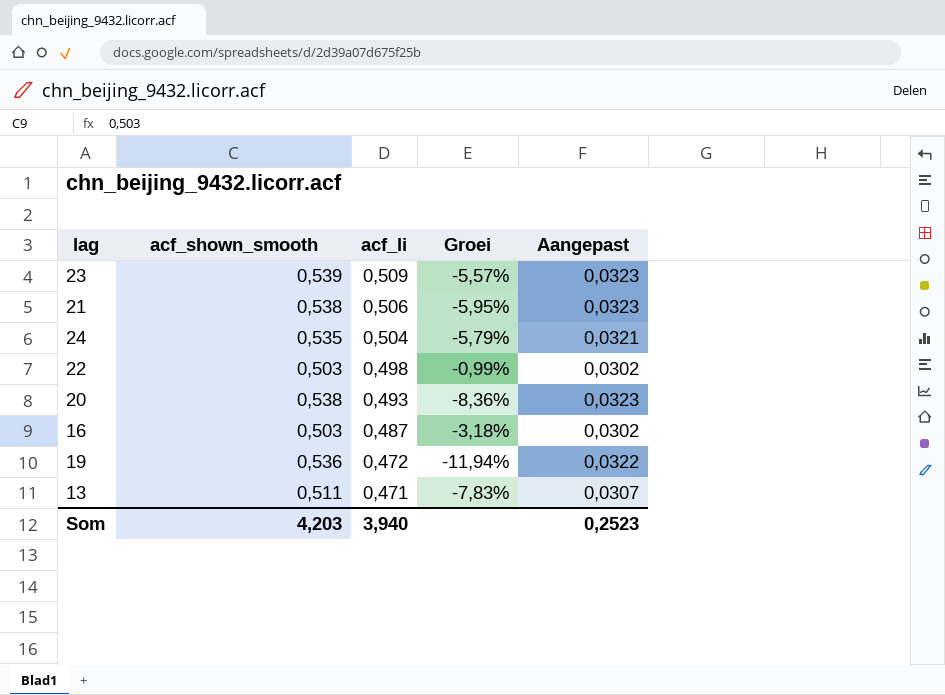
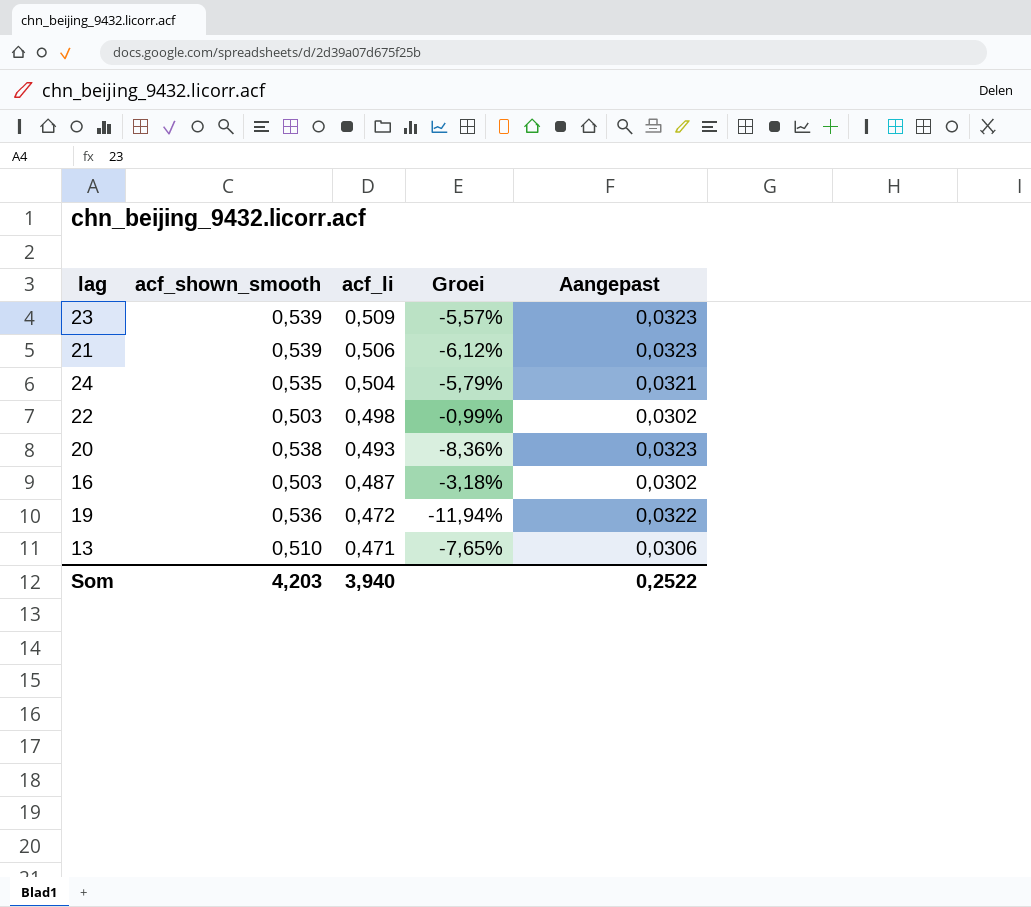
21 | acf_shown_smooth: 0,538 -> 0,539
21 | Groei: -5,95% -> -6,12%
13 | acf_shown_smooth: 0,511 -> 0,510
13 | Groei: -7,83% -> -7,65%
13 | Aangepast: 0,0307 -> 0,0306
Som | Aangepast: 0,2523 -> 0,2522

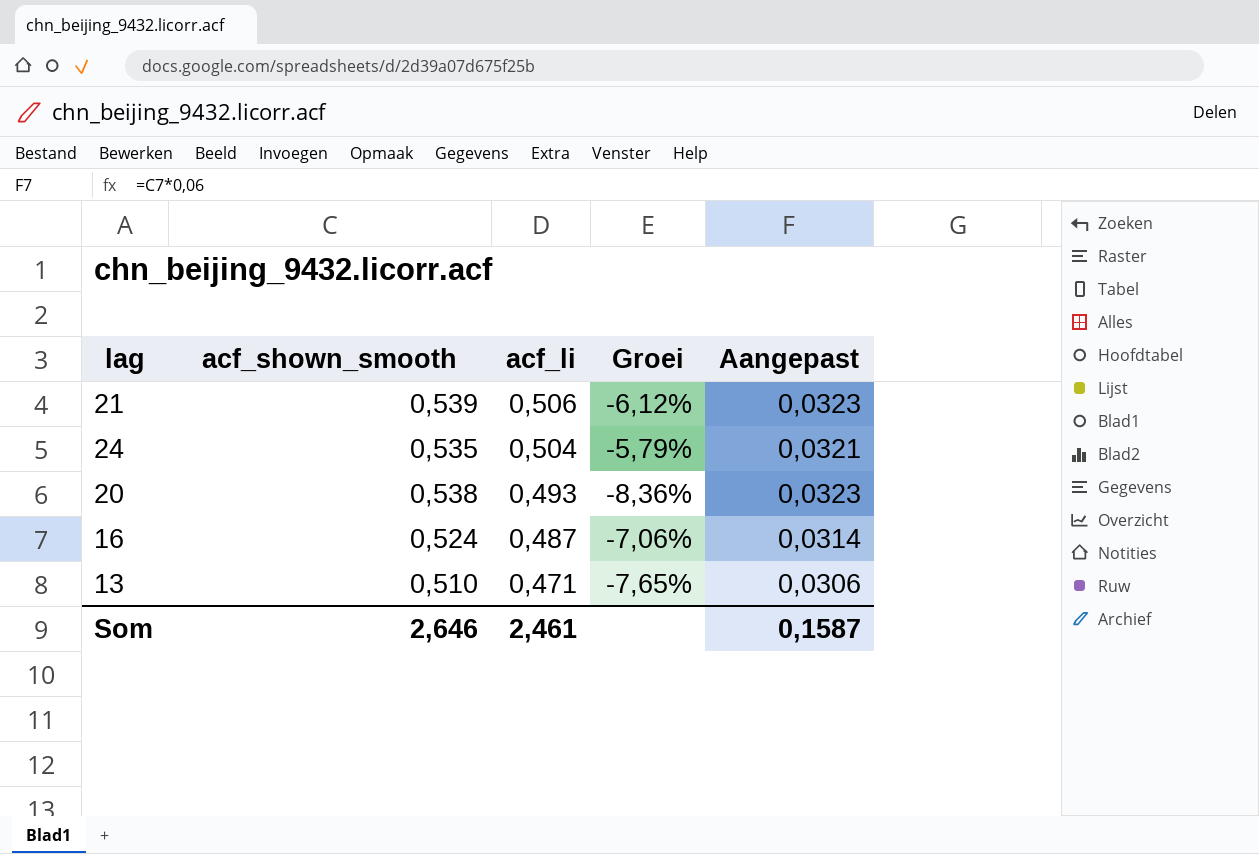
row 23: 0,539 | 0,509 | -5,57% | 0,0323 -> none
row 22: 0,503 | 0,498 | -0,99% | 0,0302 -> none
row 19: 0,536 | 0,472 | -11,94% | 0,0322 -> none
16 | acf_shown_smooth: 0,503 -> 0,524
16 | Groei: -3,18% -> -7,06%
16 | Aangepast: 0,0302 -> 0,0314
Som | acf_shown_smooth: 4,203 -> 2,646
Som | acf_li: 3,940 -> 2,461
Som | Aangepast: 0,2522 -> 0,1587

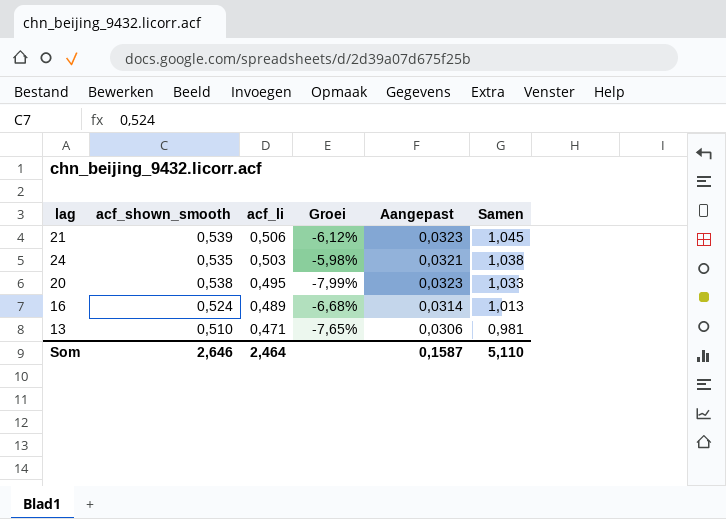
column Samen | formula: none -> [acf_shown_smooth] + [acf_li]
24 | acf_li: 0,504 -> 0,503
24 | Groei: -5,79% -> -5,98%
20 | acf_li: 0,493 -> 0,495
20 | Groei: -8,36% -> -7,99%
16 | acf_li: 0,487 -> 0,489
16 | Groei: -7,06% -> -6,68%
Som | acf_li: 2,461 -> 2,464

